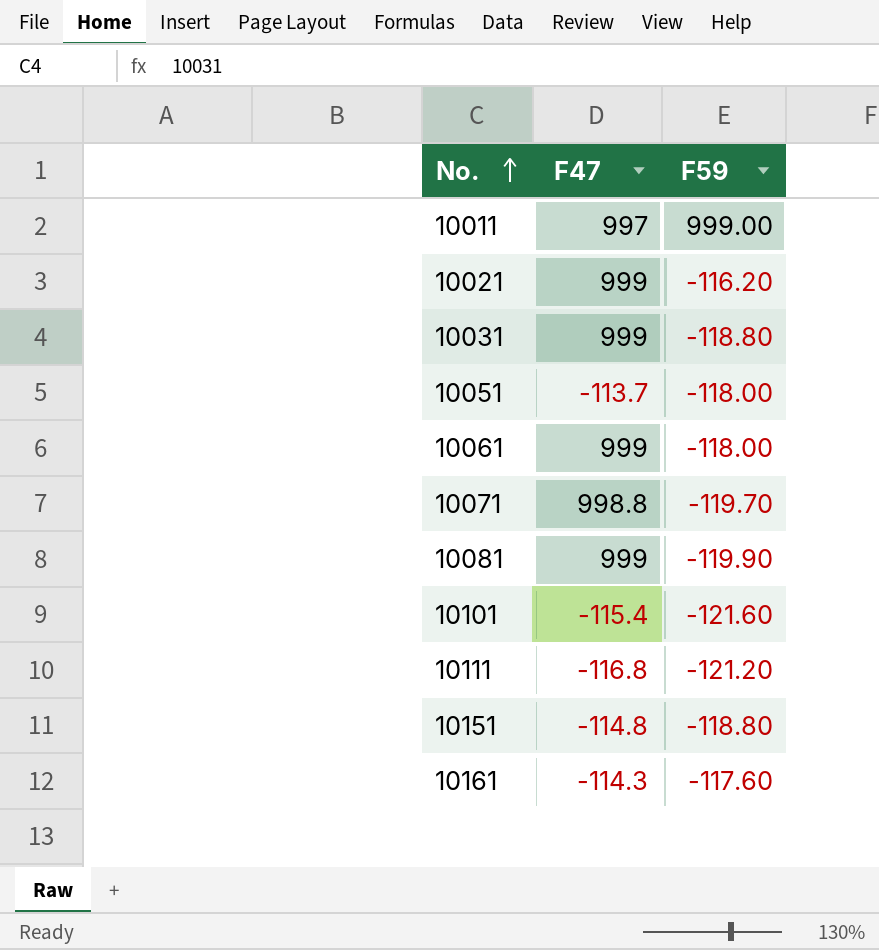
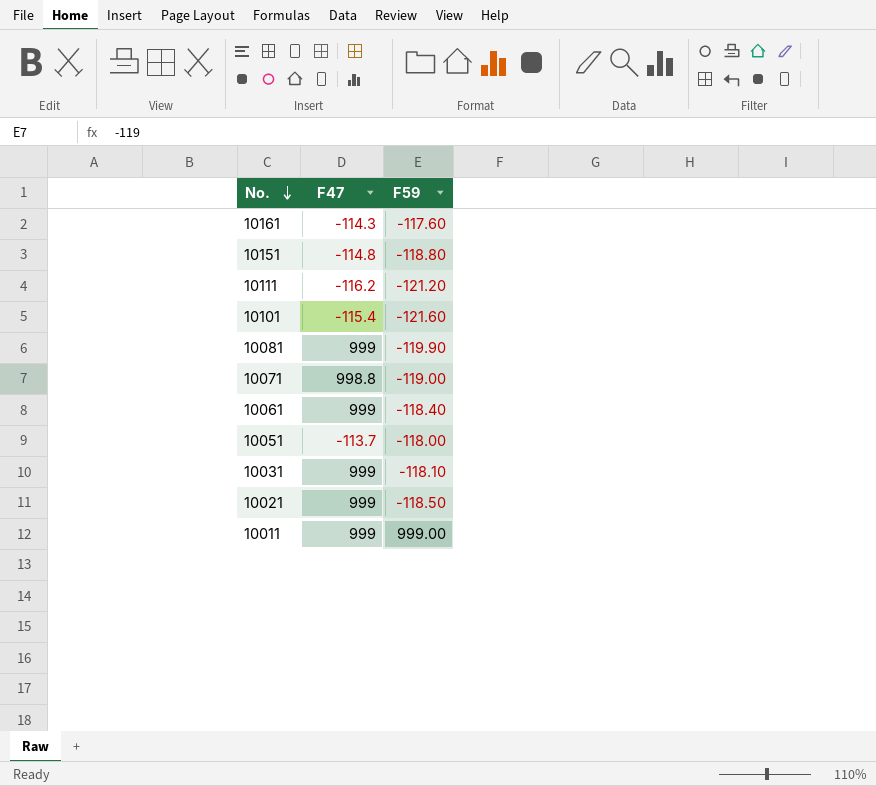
row order: No. ascending -> No. descending
10111 | F47: -116.8 -> -116.2
10071 | F59: -119.70 -> -119.00
10061 | F59: -118.00 -> -118.40
10031 | F59: -118.80 -> -118.10
10021 | F59: -116.20 -> -118.50
10011 | F47: 997 -> 999

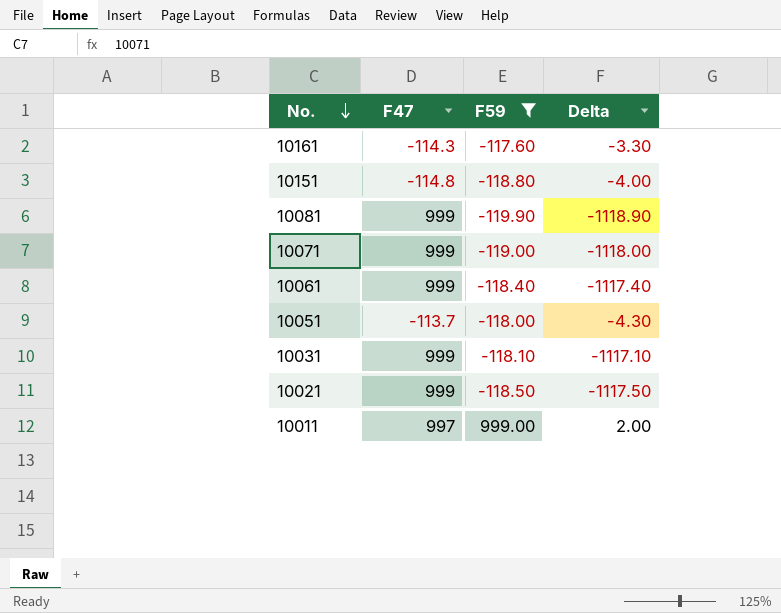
filter: none -> F59 >= -119.90
column Delta | formula: none -> [F59] - [F47]
10071 | F47: 998.8 -> 999
10011 | F47: 999 -> 997

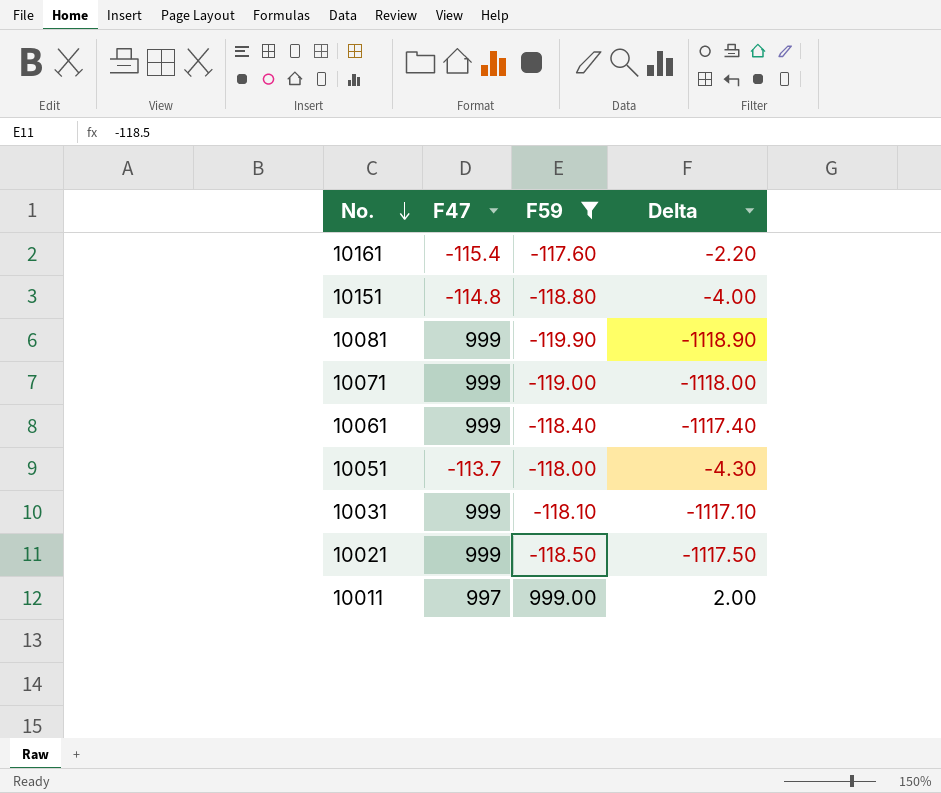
10161 | F47: -114.3 -> -115.4
10161 | Delta: -3.30 -> -2.20

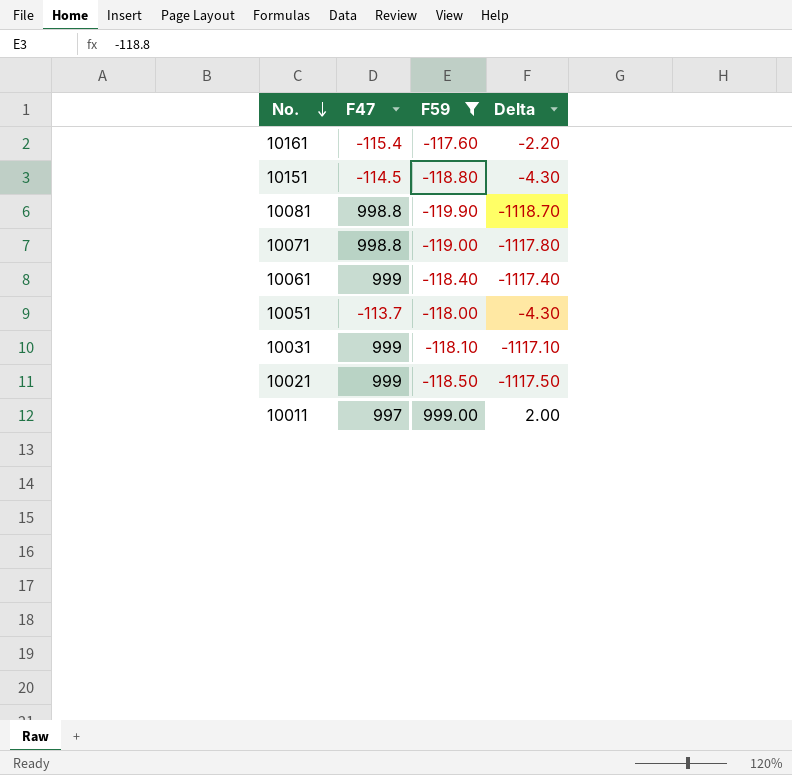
10151 | F47: -114.8 -> -114.5
10151 | Delta: -4.00 -> -4.30
10081 | F47: 999 -> 998.8
10081 | Delta: -1118.90 -> -1118.70
10071 | F47: 999 -> 998.8
10071 | Delta: -1118.00 -> -1117.80

